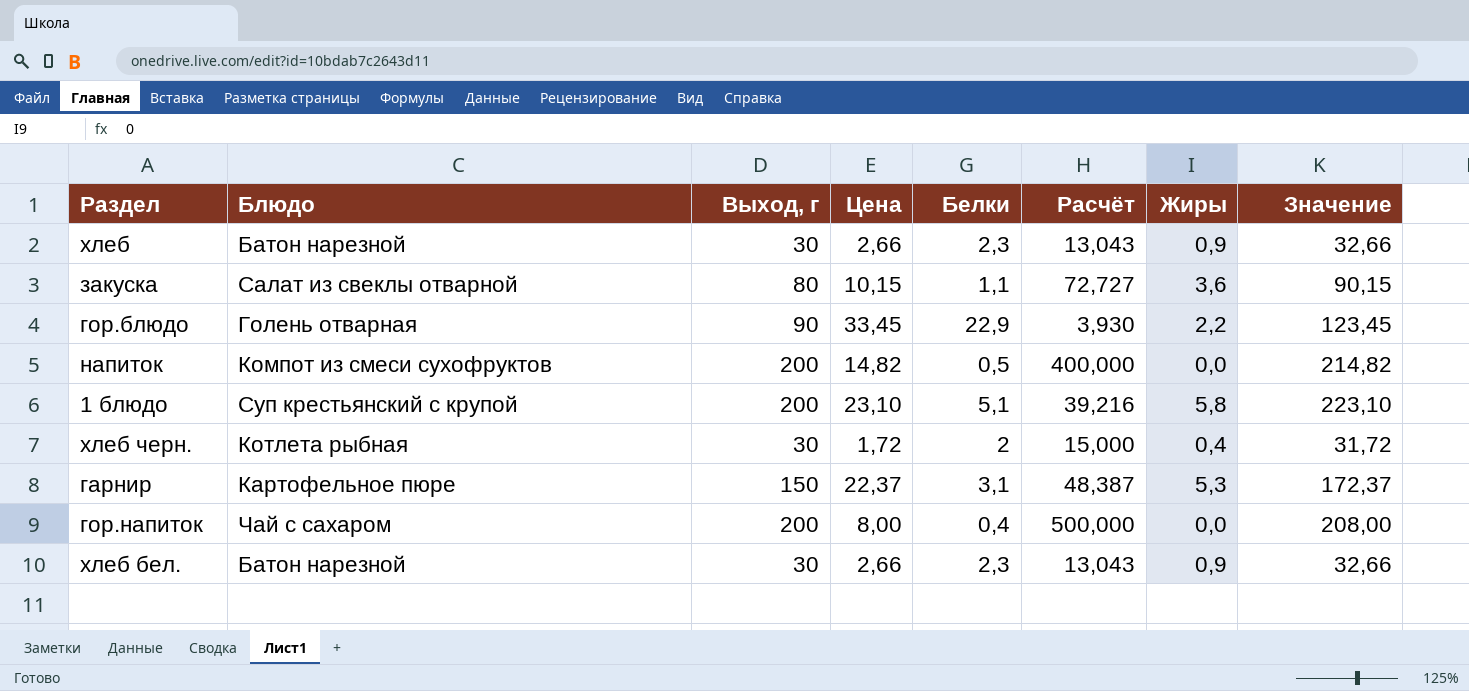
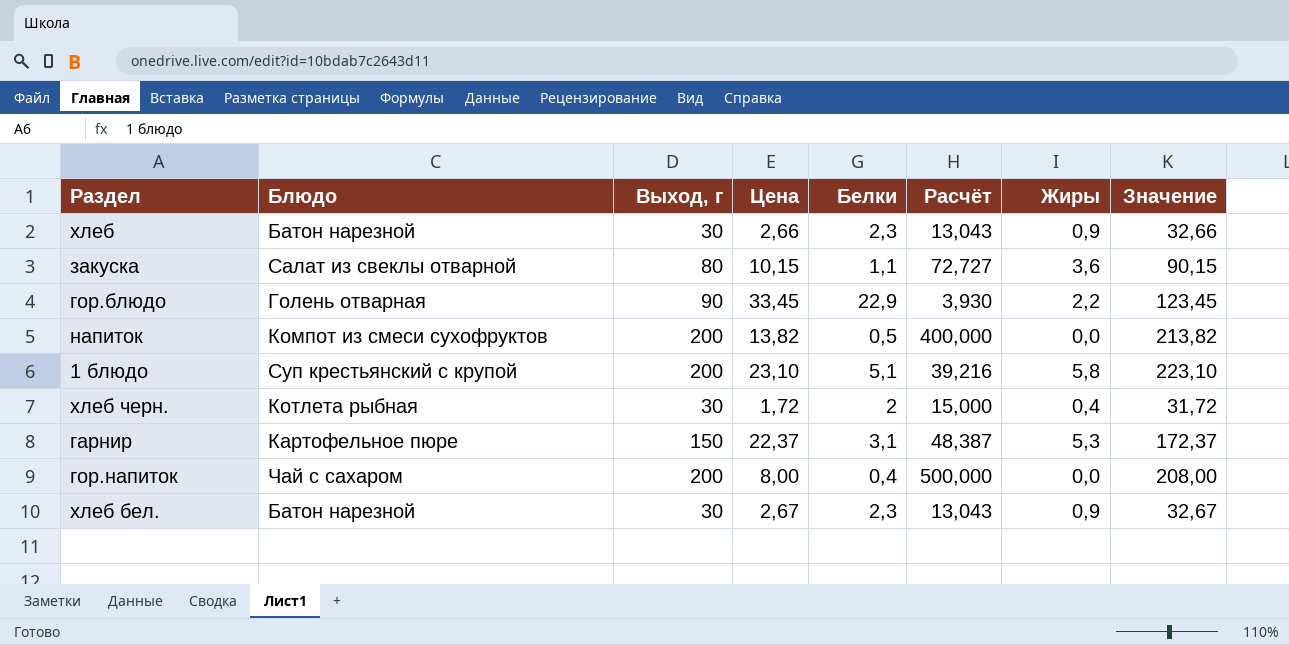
напиток | Цена: 14,82 -> 13,82
напиток | Значение: 214,82 -> 213,82
хлеб бел. | Цена: 2,66 -> 2,67
хлеб бел. | Значение: 32,66 -> 32,67

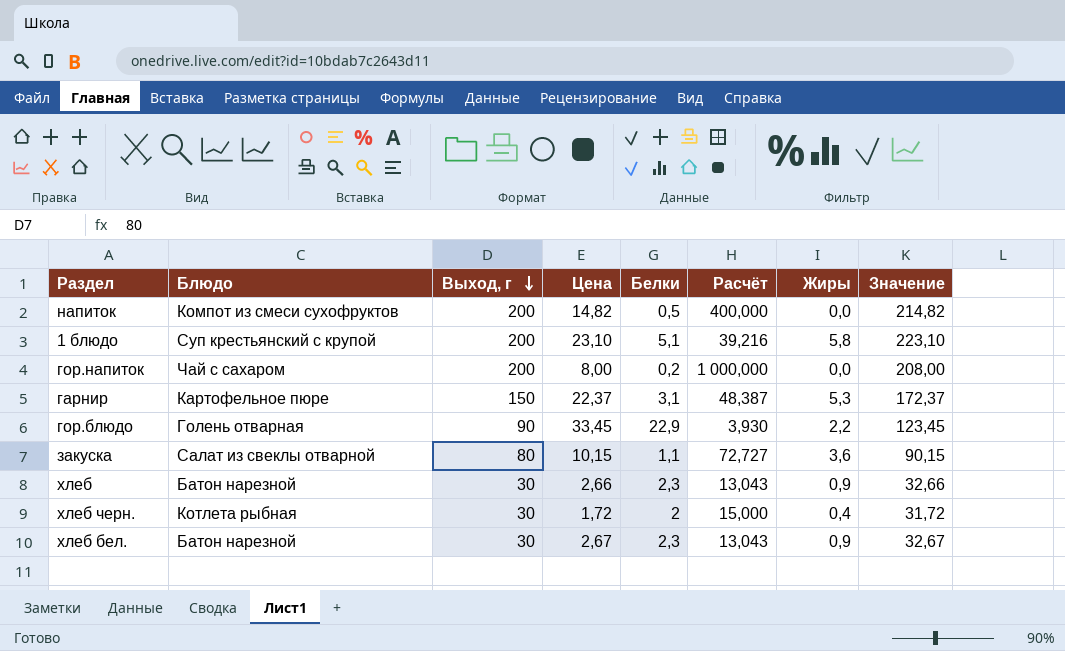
row order: none -> Выход, г descending
напиток | Цена: 13,82 -> 14,82
напиток | Значение: 213,82 -> 214,82
гор.напиток | Белки: 0,4 -> 0,2
гор.напиток | Расчёт: 500,000 -> 1 000,000

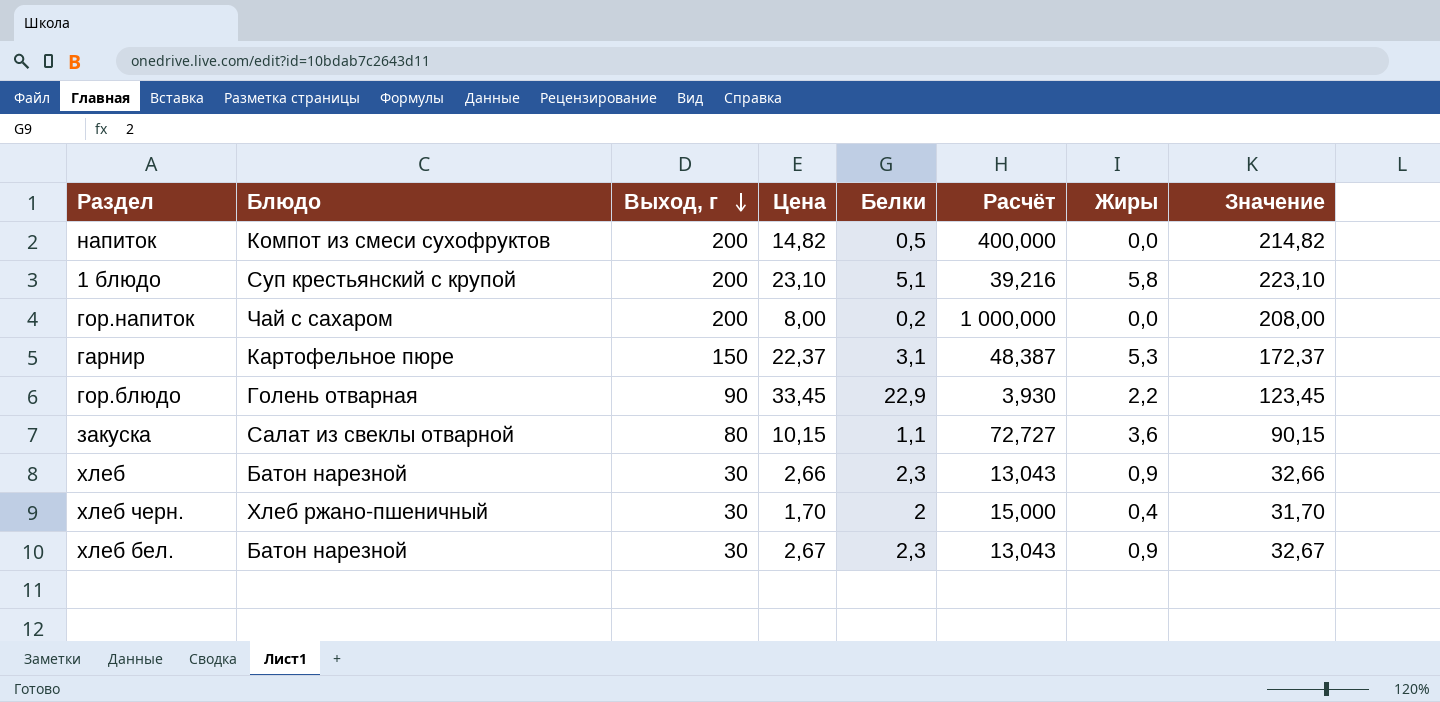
хлеб черн. | Блюдо: Котлета рыбная -> Хлеб ржано-пшеничный
хлеб черн. | Цена: 1,72 -> 1,70
хлеб черн. | Значение: 31,72 -> 31,70

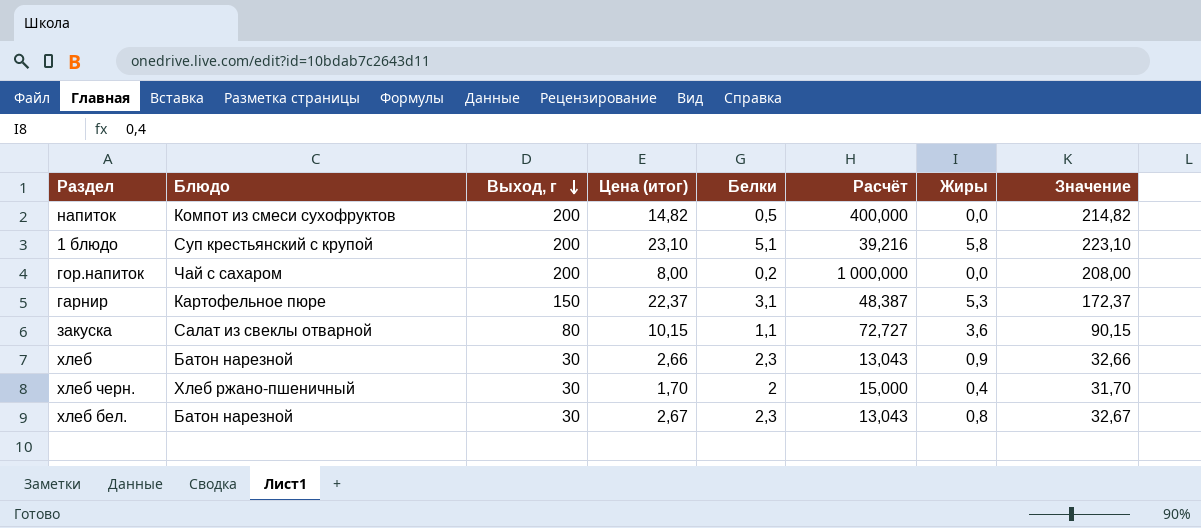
column name: Цена -> Цена (итог)
row гор.блюдо: Голень отварная | 90 | 33,45 | 22,9 | 3,930 | 2,2 | 123,45 -> none
хлеб бел. | Жиры: 0,9 -> 0,8

